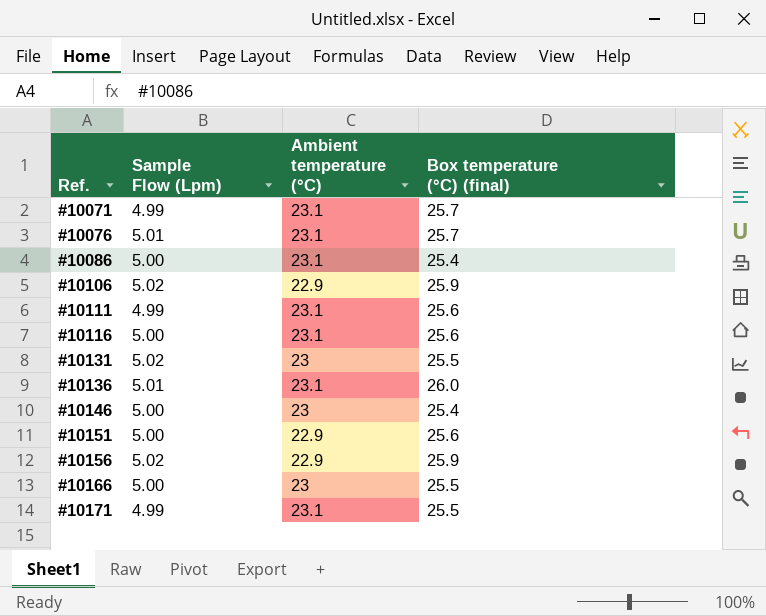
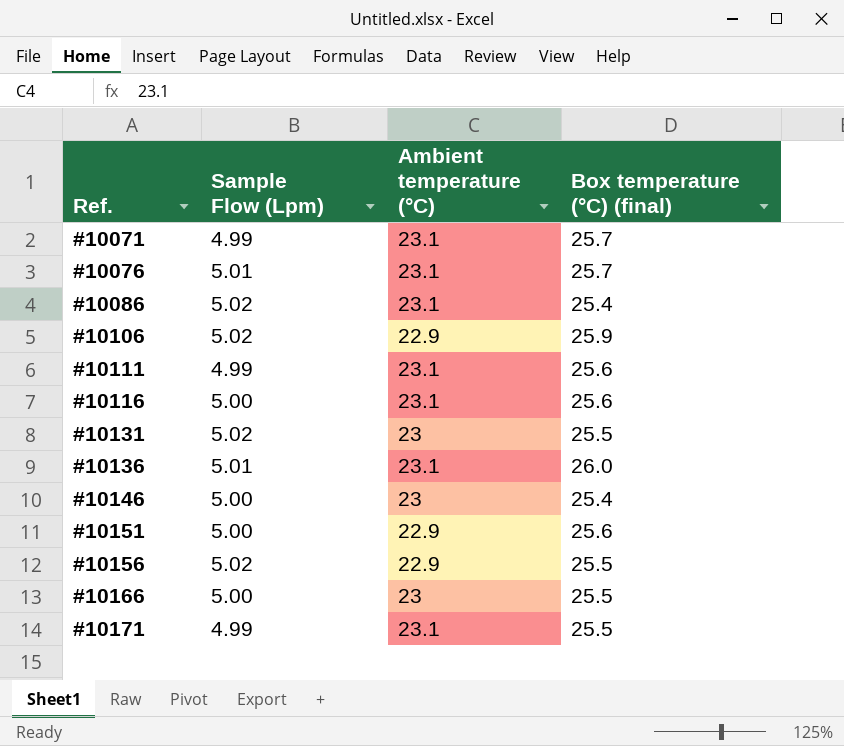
#10086 | Sample Flow (Lpm): 5.00 -> 5.02
#10156 | Box temperature (°C) (final): 25.9 -> 25.5

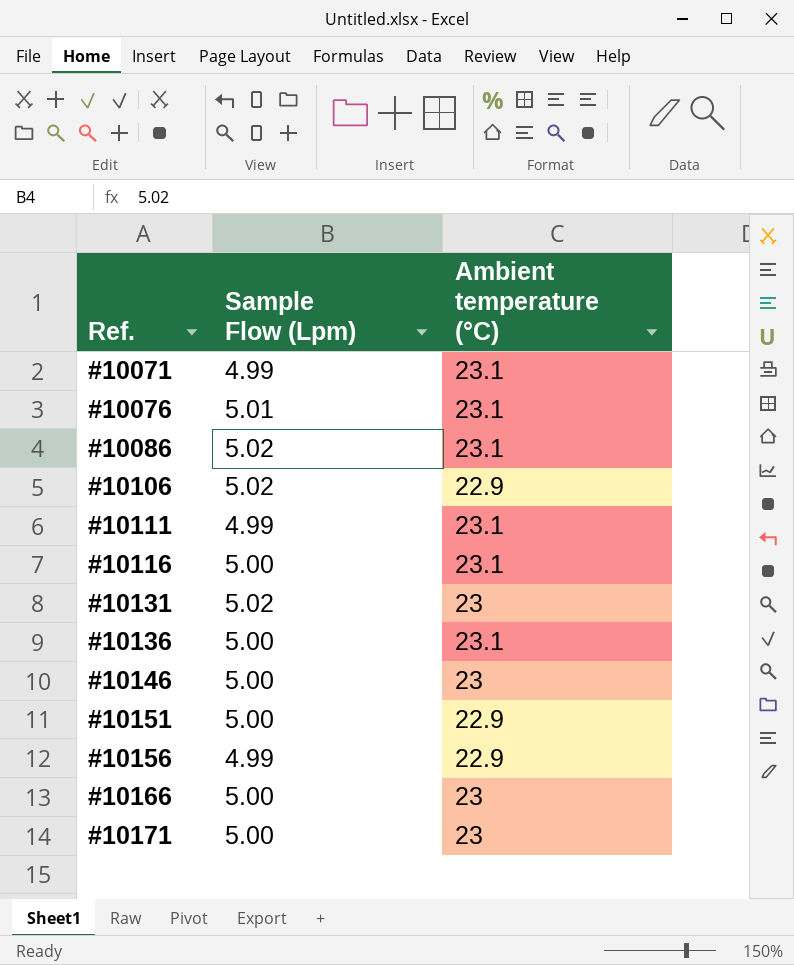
column Box temperature (°C) (final) | position: 4 -> none
#10136 | Sample Flow (Lpm): 5.01 -> 5.00
#10156 | Sample Flow (Lpm): 5.02 -> 4.99
#10171 | Sample Flow (Lpm): 4.99 -> 5.00
#10171 | Ambient temperature (°C): 23.1 -> 23

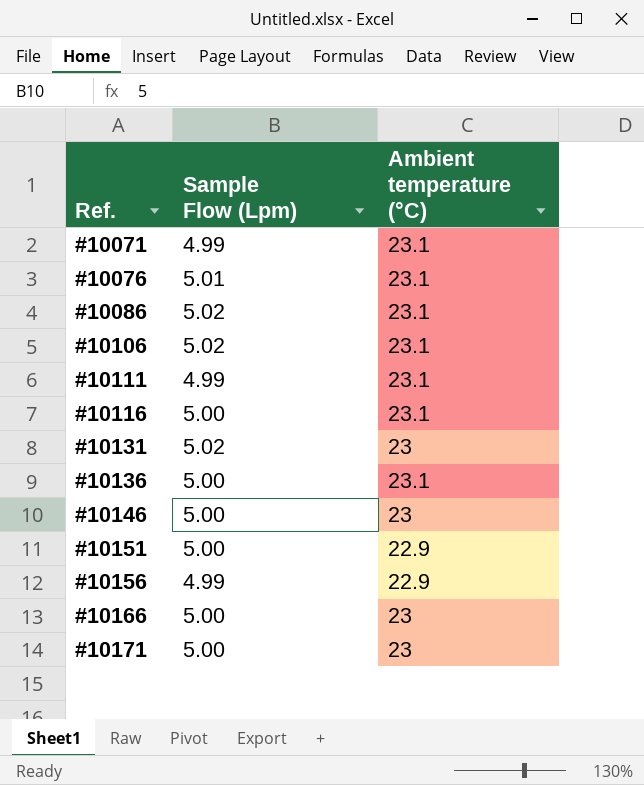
#10106 | Ambient temperature (°C): 22.9 -> 23.1

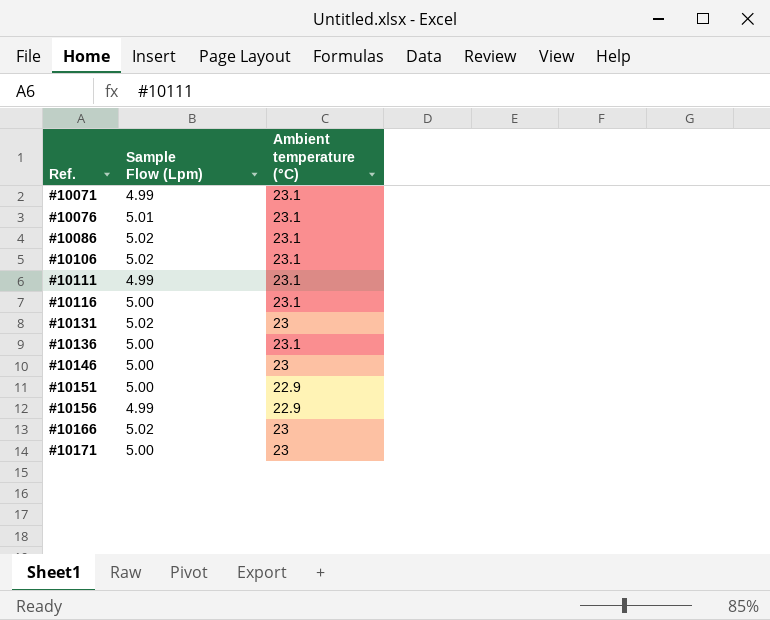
#10166 | Sample Flow (Lpm): 5.00 -> 5.02

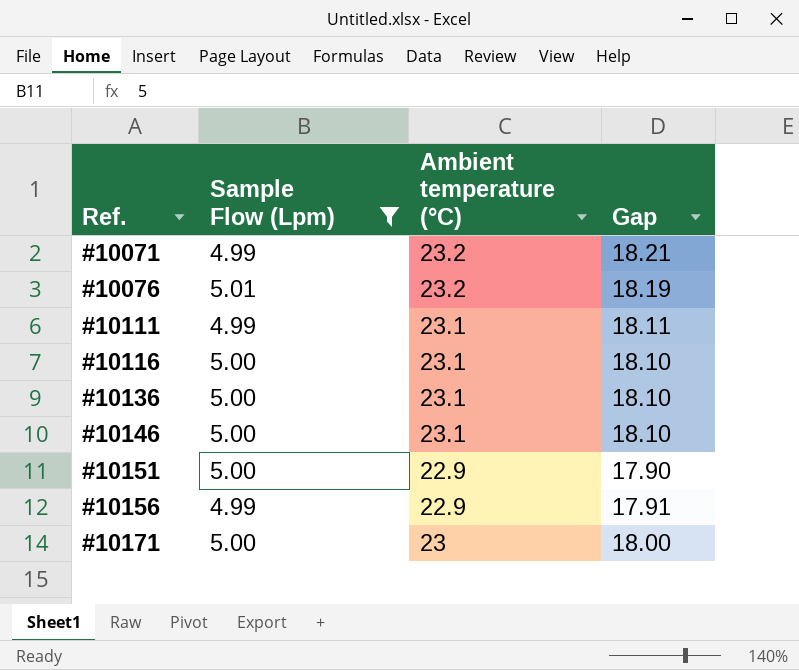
filter: none -> Sample Flow (Lpm) != 5.02
column Gap | formula: none -> [Ambient temperature (°C)] - [Sample Flow (Lpm)]
#10071 | Ambient temperature (°C): 23.1 -> 23.2
#10076 | Ambient temperature (°C): 23.1 -> 23.2
#10146 | Ambient temperature (°C): 23 -> 23.1

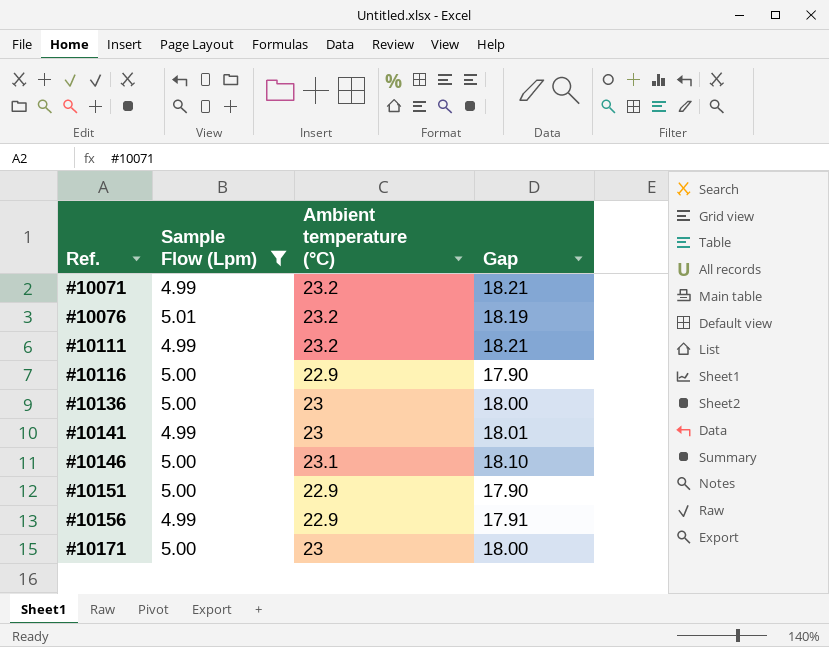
#10111 | Ambient temperature (°C): 23.1 -> 23.2
#10111 | Gap: 18.11 -> 18.21
#10116 | Ambient temperature (°C): 23.1 -> 22.9
#10116 | Gap: 18.10 -> 17.90
#10136 | Ambient temperature (°C): 23.1 -> 23
#10136 | Gap: 18.10 -> 18.00
row #10141: none -> 4.99 | 23 | 18.01

